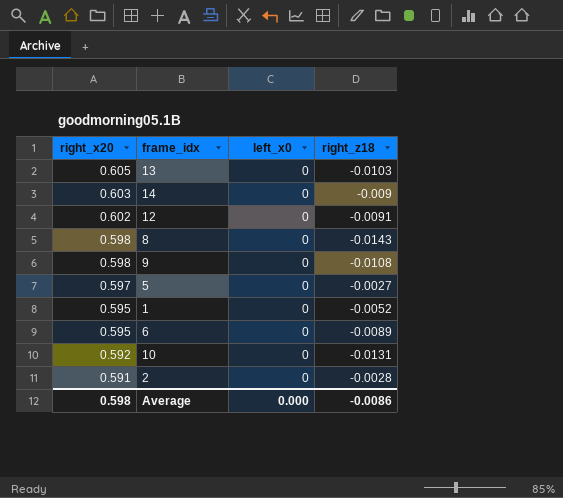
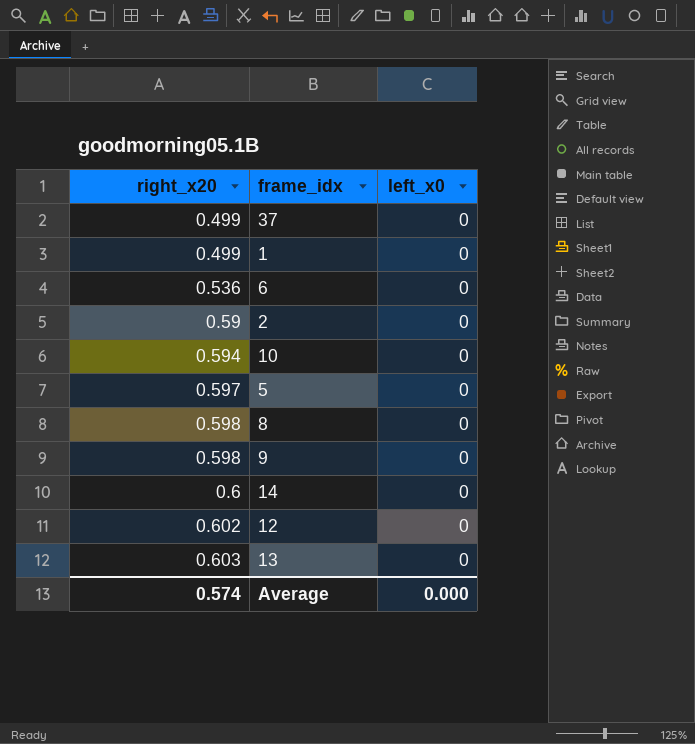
row order: right_x20 descending -> right_x20 ascending
column right_z18 | position: 4 -> none
row 37: none -> 0.499 | 0
1 | right_x20: 0.595 -> 0.499
6 | right_x20: 0.595 -> 0.536
2 | right_x20: 0.591 -> 0.59
10 | right_x20: 0.592 -> 0.594
14 | right_x20: 0.603 -> 0.6
13 | right_x20: 0.605 -> 0.603
Average | right_x20: 0.598 -> 0.574

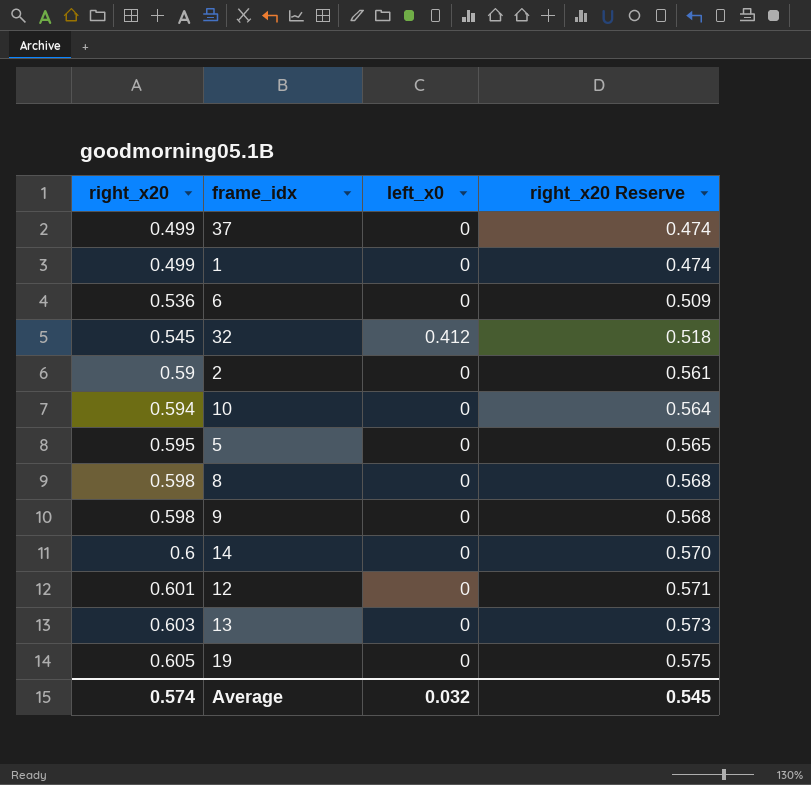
column right_x20 Reserve | formula: none -> [right_x20] * 0.95
row 32: none -> 0.545 | 0.412 | 0.518
5 | right_x20: 0.597 -> 0.595
12 | right_x20: 0.602 -> 0.601
row 19: none -> 0.605 | 0 | 0.575
Average | left_x0: 0.000 -> 0.032

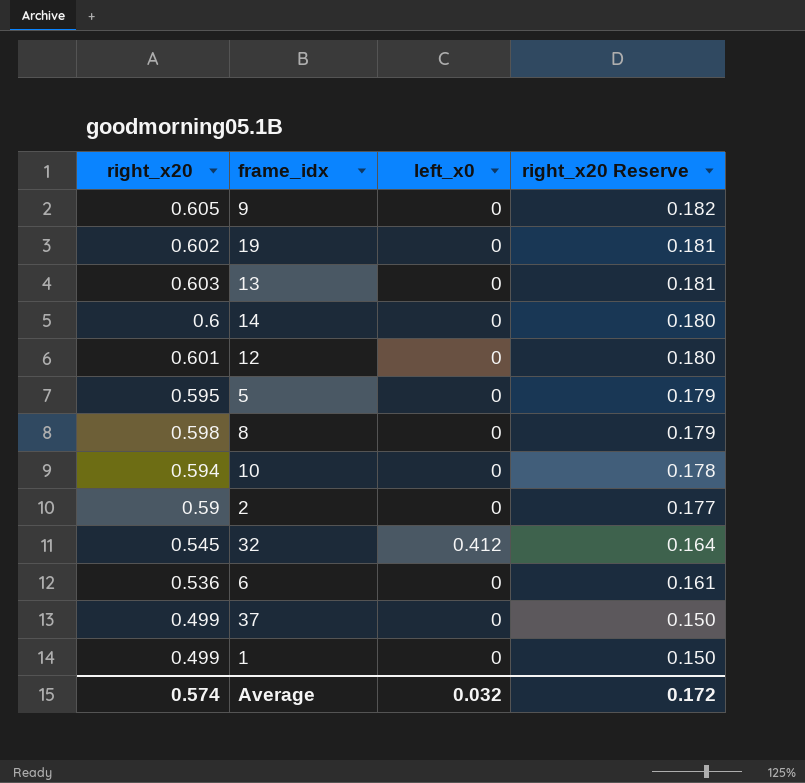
row order: right_x20 ascending -> right_x20 Reserve descending
column right_x20 Reserve | formula: [right_x20] * 0.95 -> [right_x20] * 0.3
9 | right_x20: 0.598 -> 0.605
19 | right_x20: 0.605 -> 0.602
Average | right_x20 Reserve: 0.545 -> 0.172

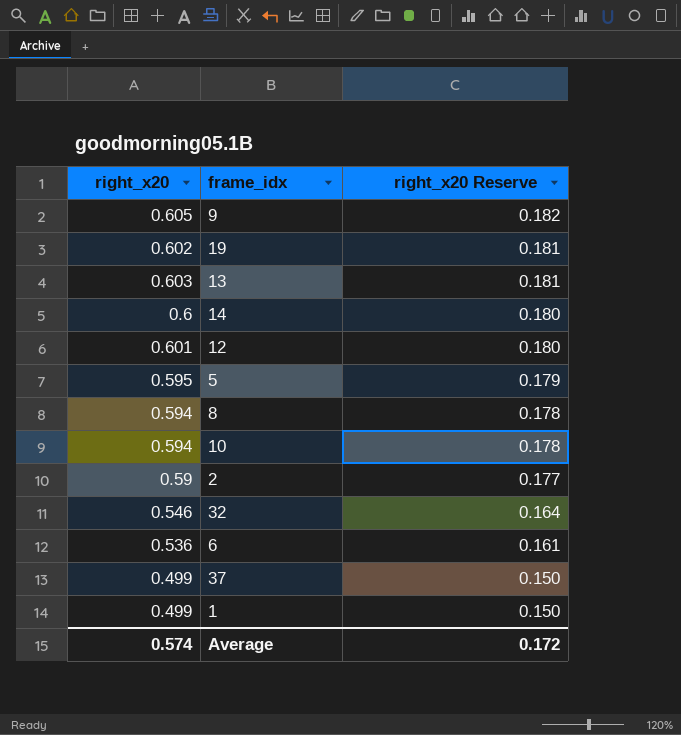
column left_x0 | position: 3 -> none
8 | right_x20: 0.598 -> 0.594
8 | right_x20 Reserve: 0.179 -> 0.178
32 | right_x20: 0.545 -> 0.546

